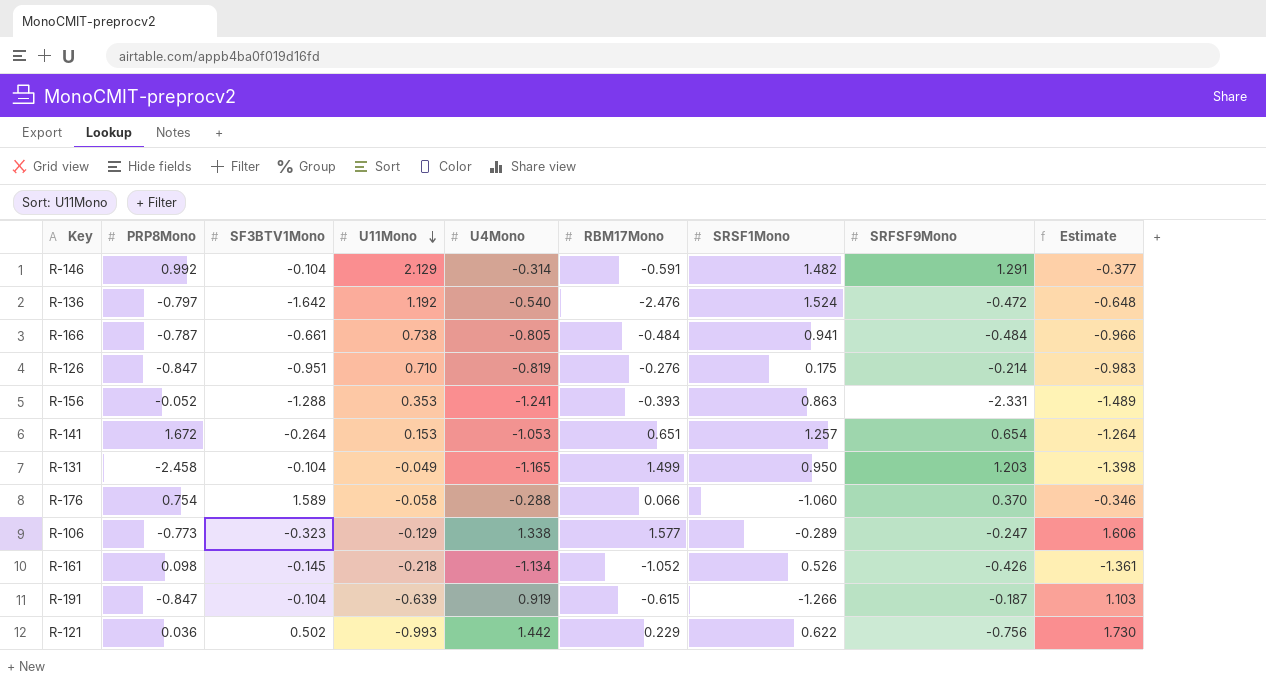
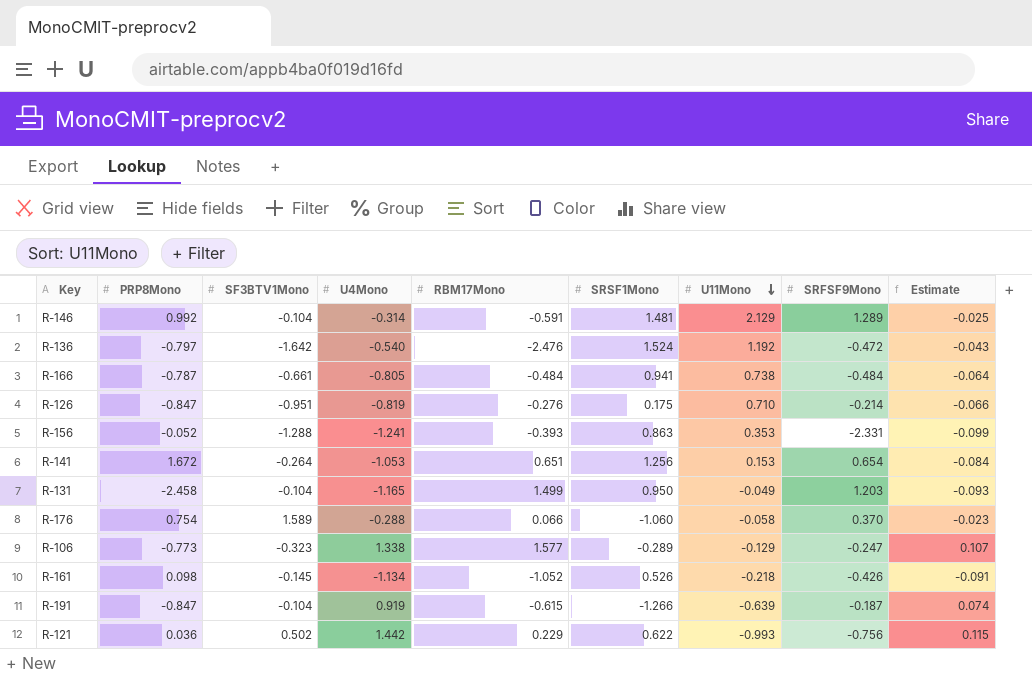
column U11Mono | position: 4 -> 7
column Estimate | formula: [U4Mono] * 1.2 -> [U4Mono] * 0.08
R-146 | SRSF1Mono: 1.482 -> 1.481
R-146 | SRFSF9Mono: 1.291 -> 1.289
R-141 | SRSF1Mono: 1.257 -> 1.256

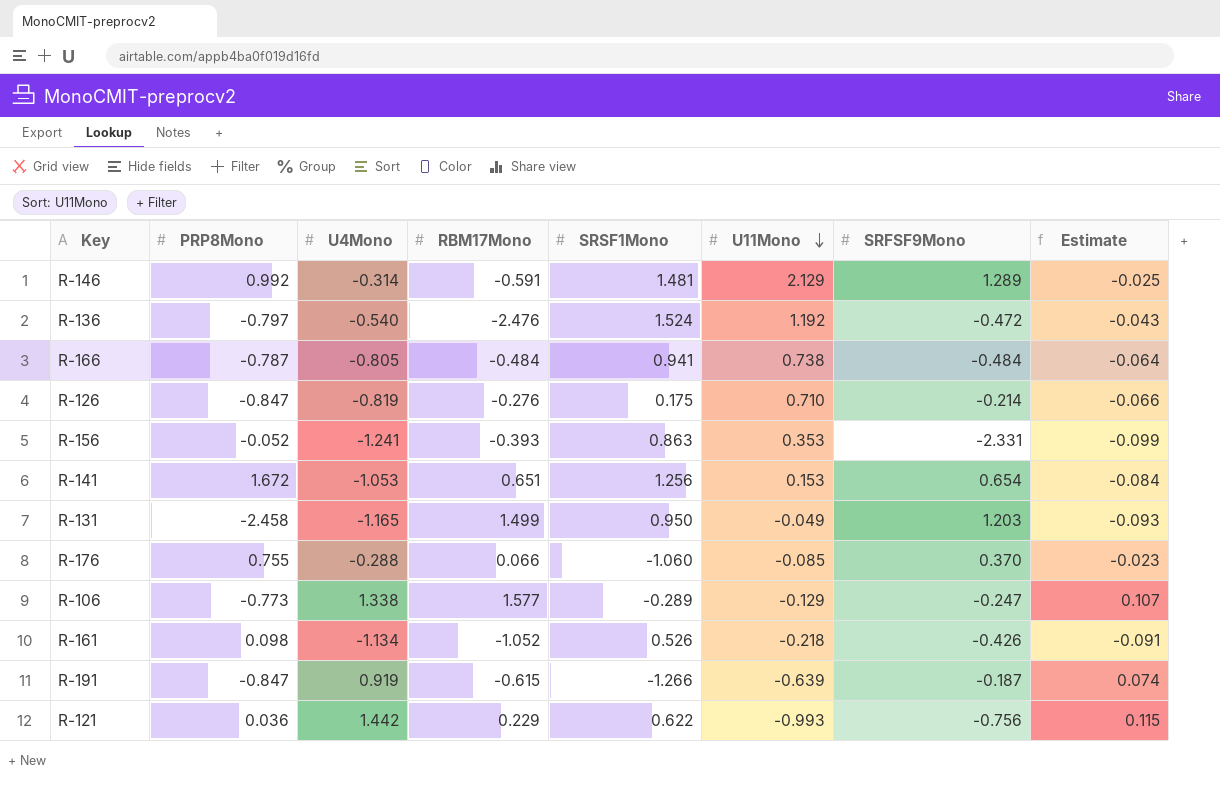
column SF3BTV1Mono | position: 3 -> none
R-176 | PRP8Mono: 0.754 -> 0.755
R-176 | U11Mono: -0.058 -> -0.085

